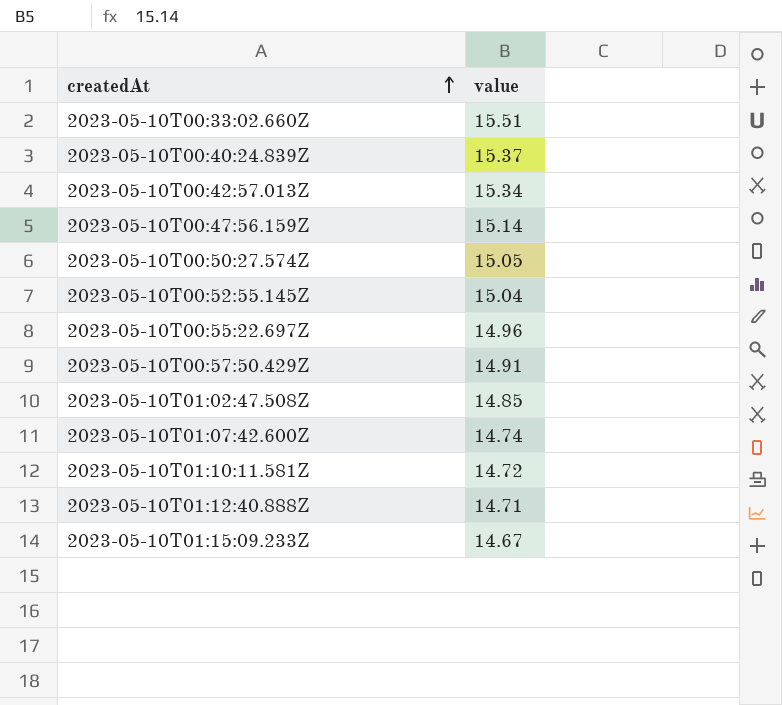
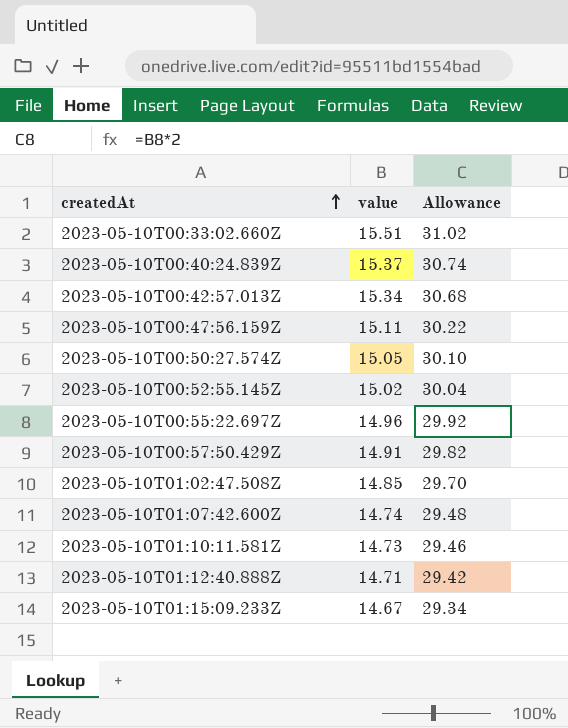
column Allowance | formula: none -> [value] * 2
2023-05-10T00:47:56.159Z | value: 15.14 -> 15.11
2023-05-10T00:52:55.145Z | value: 15.04 -> 15.02
2023-05-10T01:10:11.581Z | value: 14.72 -> 14.73

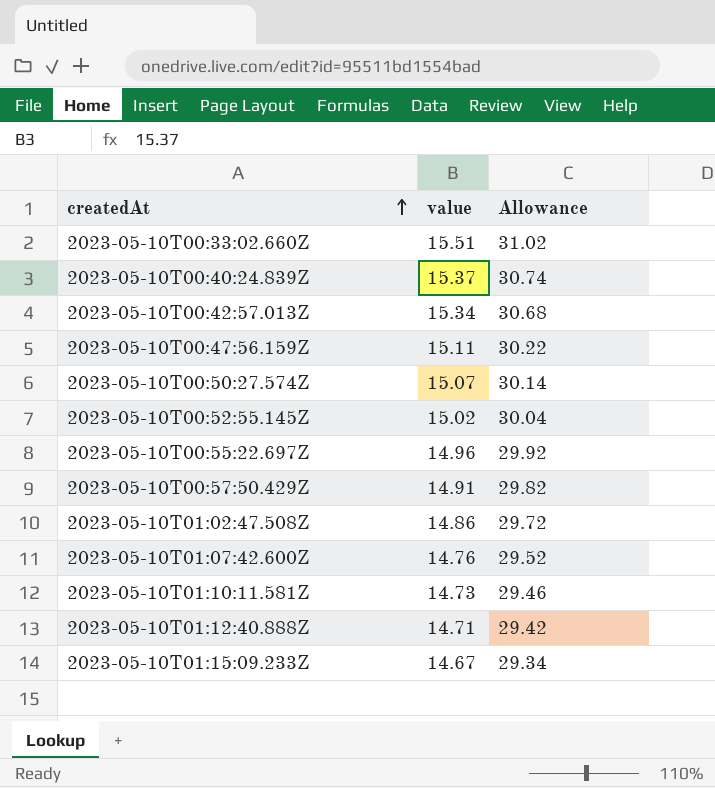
2023-05-10T00:50:27.574Z | value: 15.05 -> 15.07
2023-05-10T00:50:27.574Z | Allowance: 30.10 -> 30.14
2023-05-10T01:02:47.508Z | value: 14.85 -> 14.86
2023-05-10T01:02:47.508Z | Allowance: 29.70 -> 29.72
2023-05-10T01:07:42.600Z | value: 14.74 -> 14.76
2023-05-10T01:07:42.600Z | Allowance: 29.48 -> 29.52

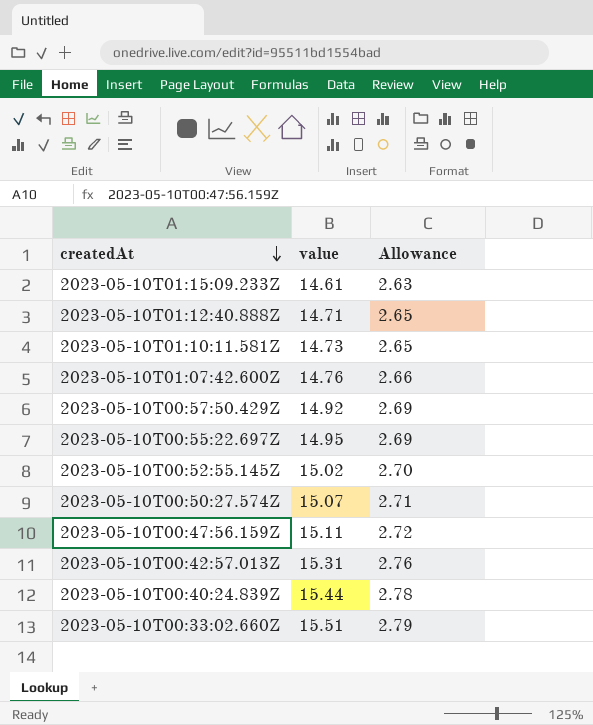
row order: createdAt ascending -> createdAt descending
column Allowance | formula: [value] * 2 -> [value] * 0.18
row 2023-05-10T01:02:47.508Z: 14.86 | 29.72 -> none
2023-05-10T01:15:09.233Z | value: 14.67 -> 14.61
2023-05-10T00:57:50.429Z | value: 14.91 -> 14.92
2023-05-10T00:55:22.697Z | value: 14.96 -> 14.95
2023-05-10T00:42:57.013Z | value: 15.34 -> 15.31
2023-05-10T00:40:24.839Z | value: 15.37 -> 15.44

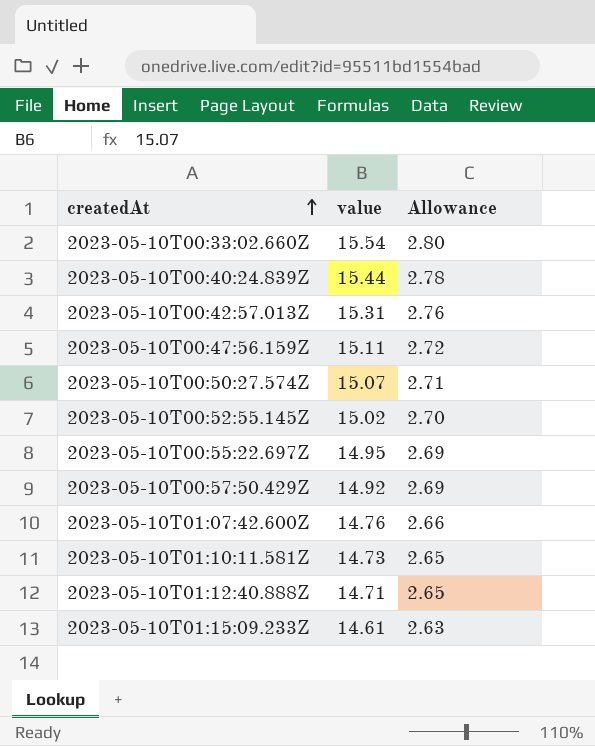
row order: createdAt descending -> createdAt ascending
2023-05-10T00:33:02.660Z | value: 15.51 -> 15.54
2023-05-10T00:33:02.660Z | Allowance: 2.79 -> 2.80

